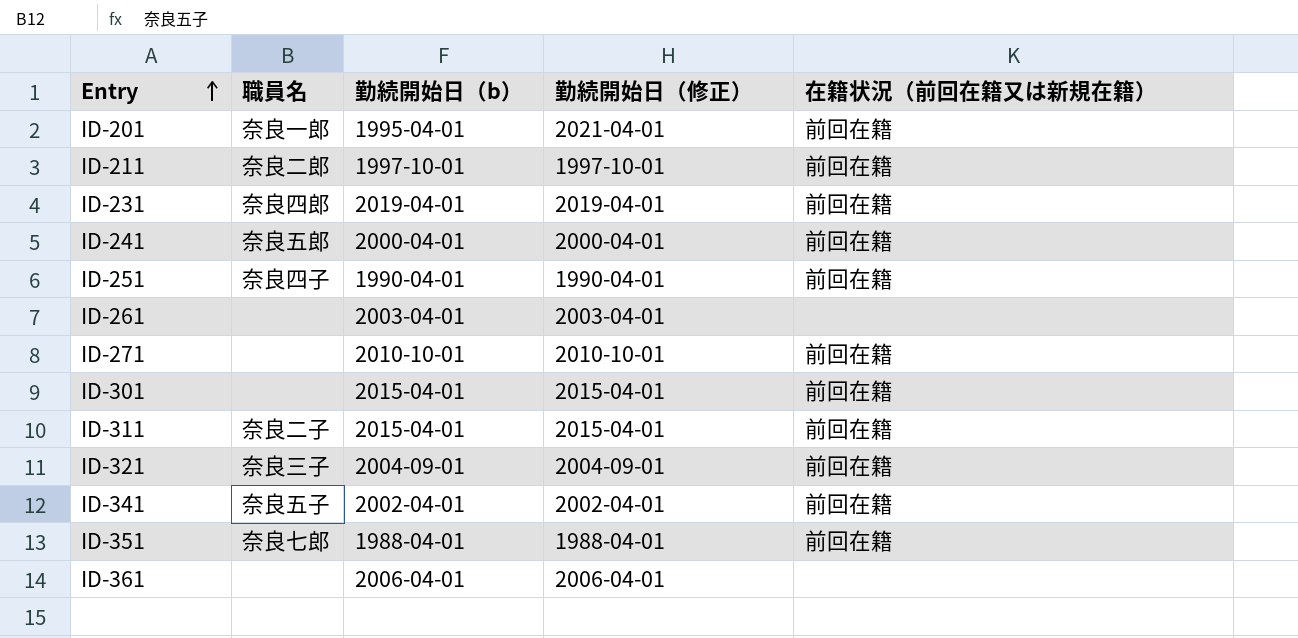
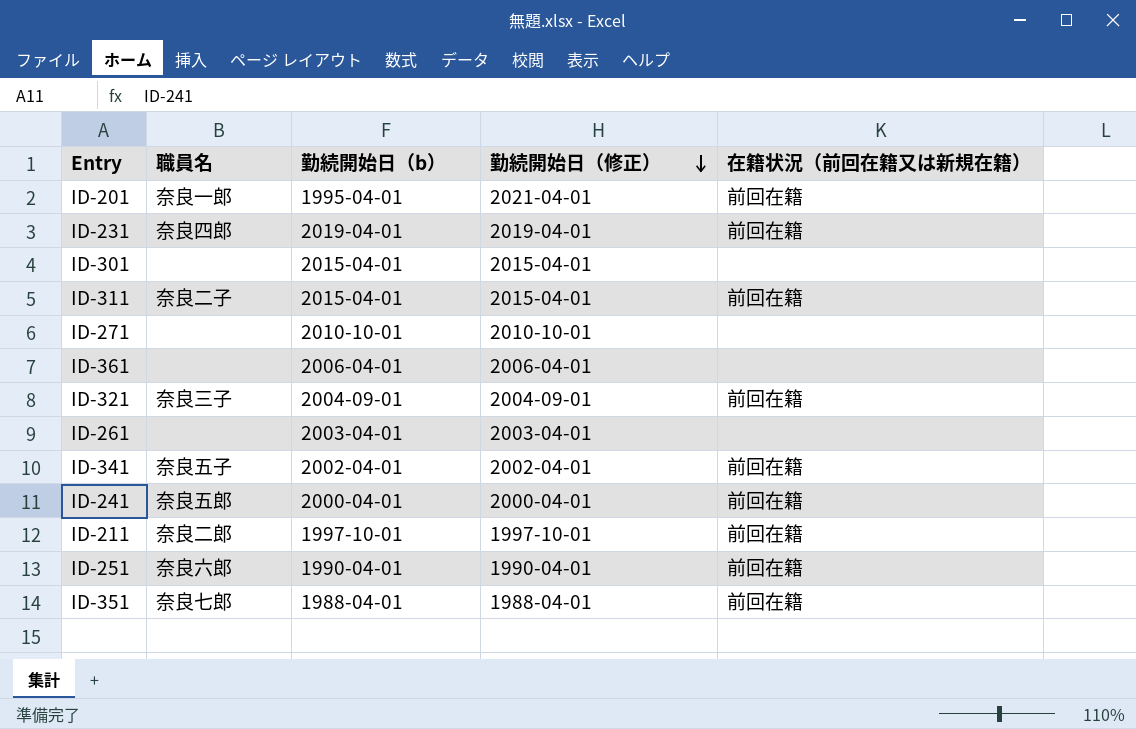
row order: Entry ascending -> 勤続開始日（修正） descending
ID-301 | 在籍状況（前回在籍又は新規在籍）: 前回在籍 -> none
ID-271 | 在籍状況（前回在籍又は新規在籍）: 前回在籍 -> none
ID-251 | 職員名: 奈良四子 -> 奈良六郎

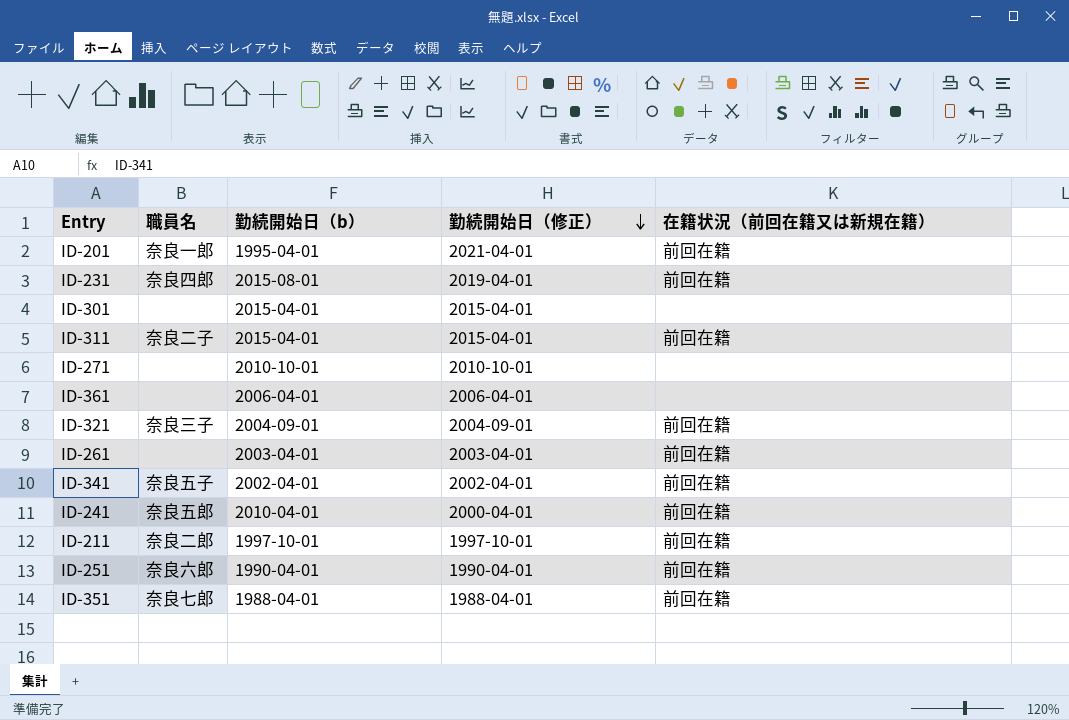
ID-231 | 勤続開始日（b）: 2019-04-01 -> 2015-08-01
ID-261 | 在籍状況（前回在籍又は新規在籍）: none -> 前回在籍
ID-241 | 勤続開始日（b）: 2000-04-01 -> 2010-04-01

